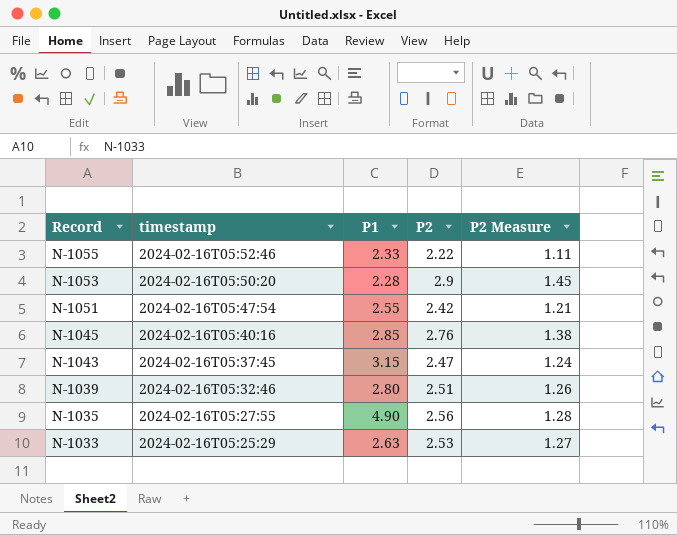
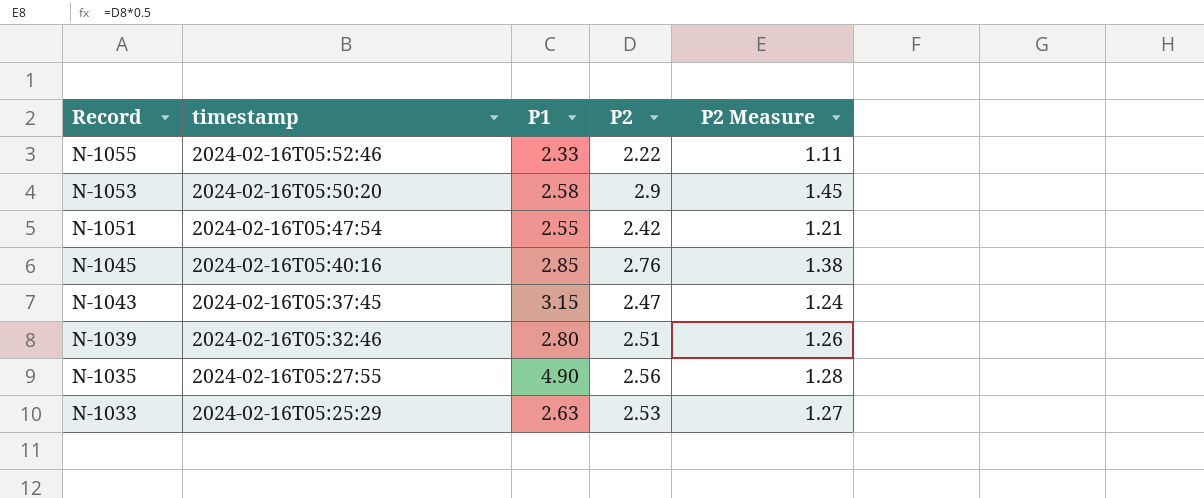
N-1053 | P1: 2.28 -> 2.58

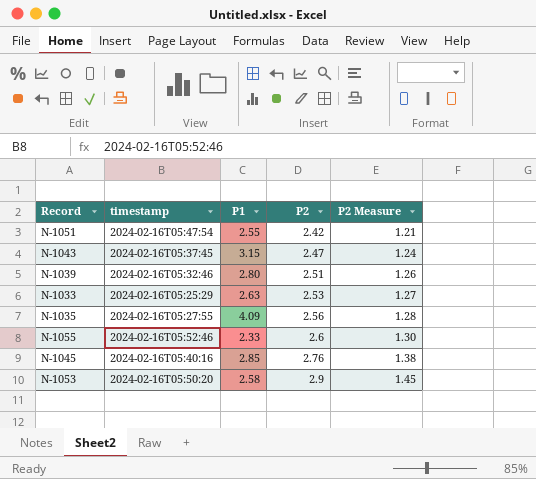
row order: Record descending -> P2 ascending
N-1035 | P1: 4.90 -> 4.09
N-1055 | P2: 2.22 -> 2.6
N-1055 | P2 Measure: 1.11 -> 1.30

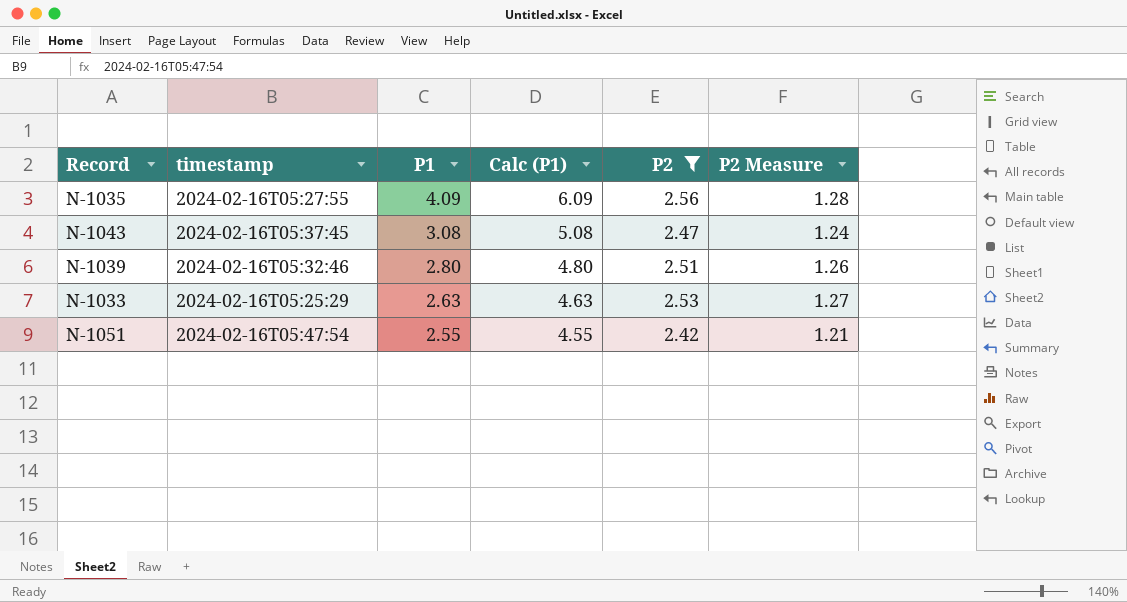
filter: none -> P2 <= 2.56
row order: P2 ascending -> P1 descending
column Calc (P1) | formula: none -> [P1] + 2
N-1043 | P1: 3.15 -> 3.08

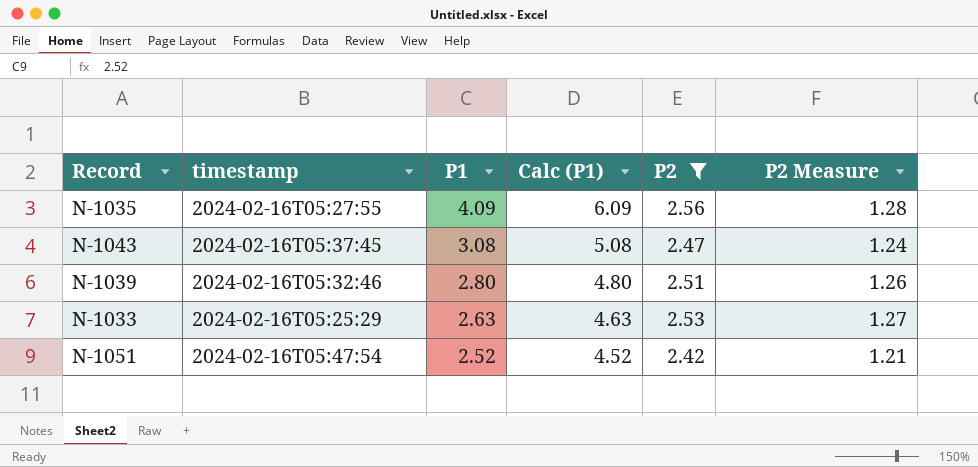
N-1051 | P1: 2.55 -> 2.52
N-1051 | Calc (P1): 4.55 -> 4.52

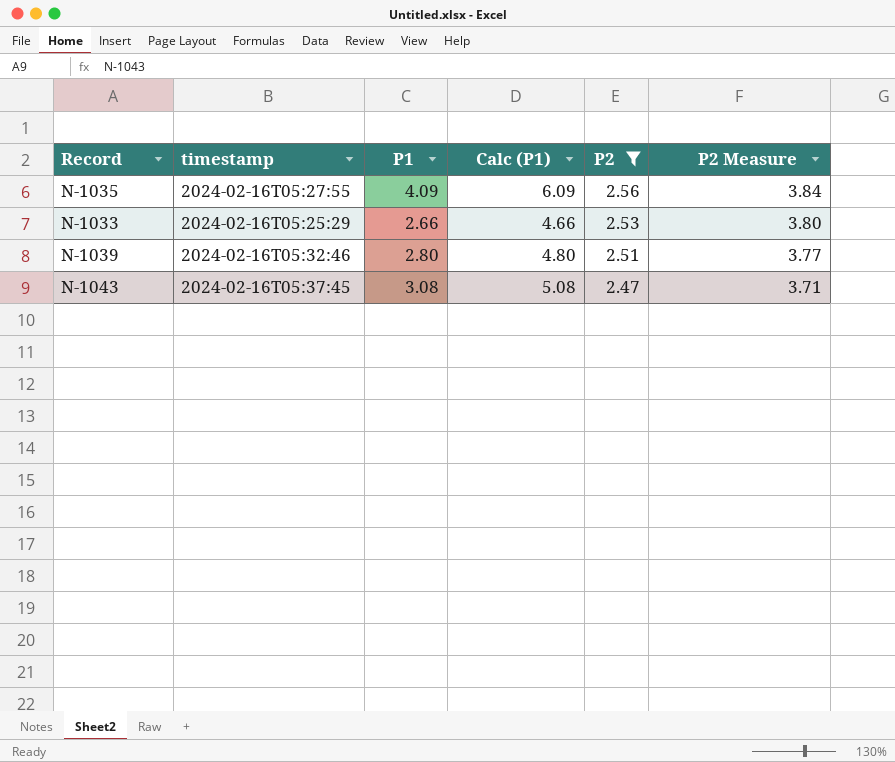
row order: P1 descending -> P2 descending
column P2 Measure | formula: [P2] * 0.5 -> [P2] * 1.5
row N-1051: 2024-02-16T05:47:54 | 2.52 | 4.52 | 2.42 | 1.21 -> none
N-1033 | P1: 2.63 -> 2.66
N-1033 | Calc (P1): 4.63 -> 4.66

